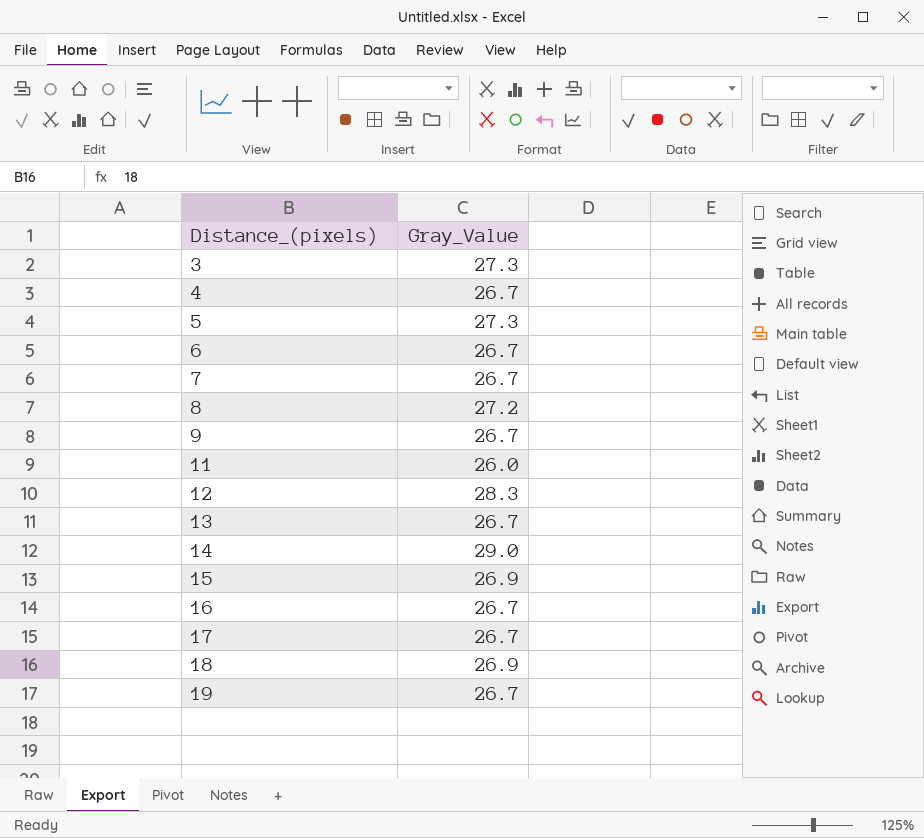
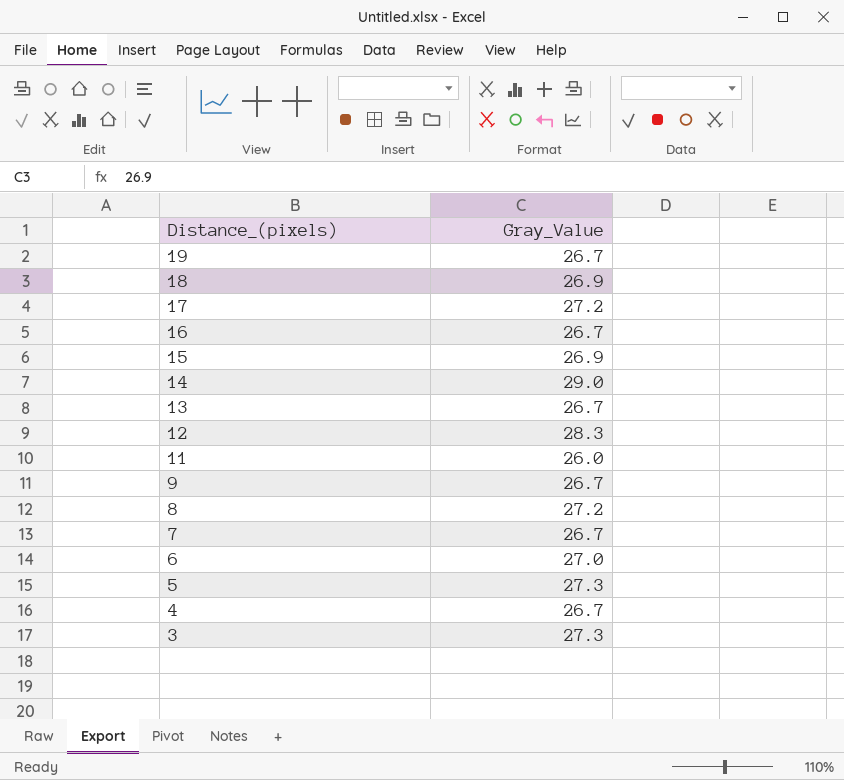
row order: Distance_(pixels) ascending -> Distance_(pixels) descending
17 | Gray_Value: 26.7 -> 27.2
6 | Gray_Value: 26.7 -> 27.0

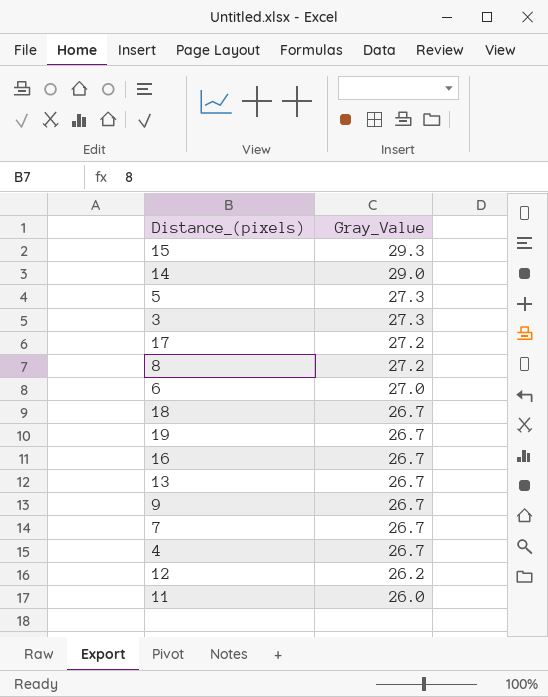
row order: Distance_(pixels) descending -> Gray_Value descending
15 | Gray_Value: 26.9 -> 29.3
18 | Gray_Value: 26.9 -> 26.7
12 | Gray_Value: 28.3 -> 26.2

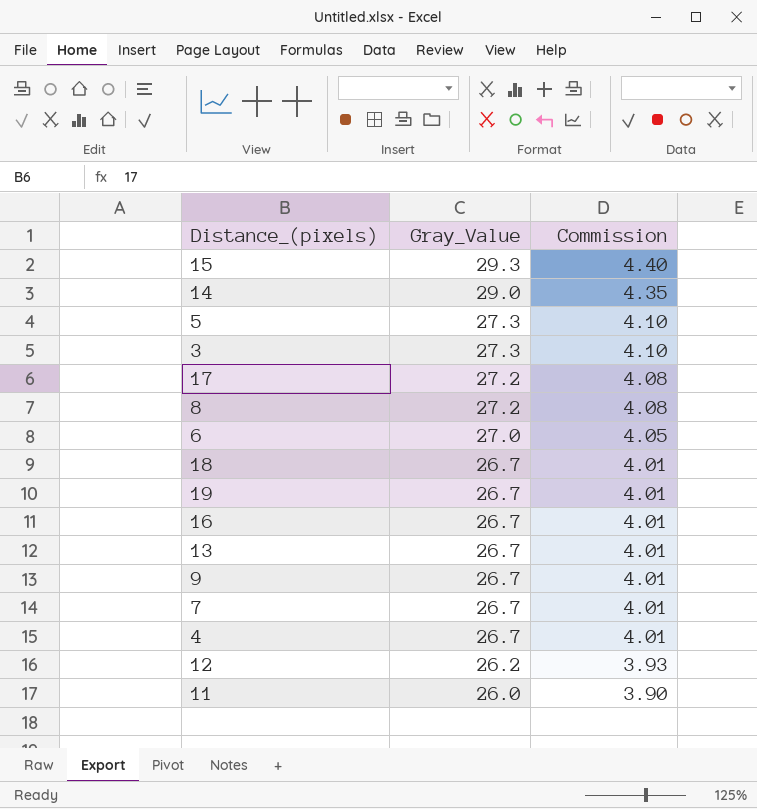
column Commission | formula: none -> [Gray_Value] * 0.15

